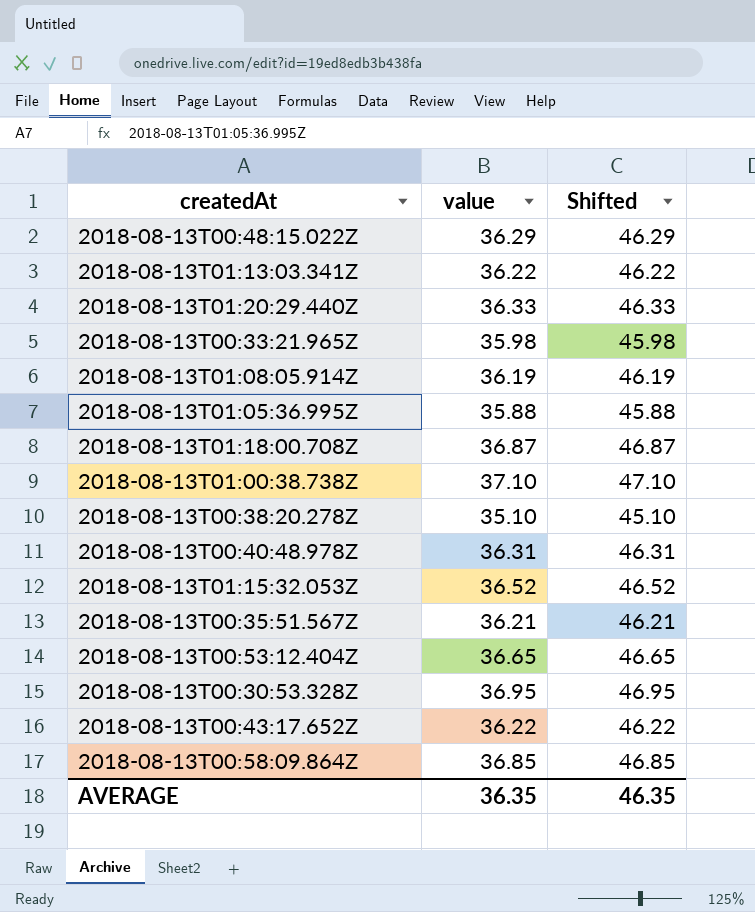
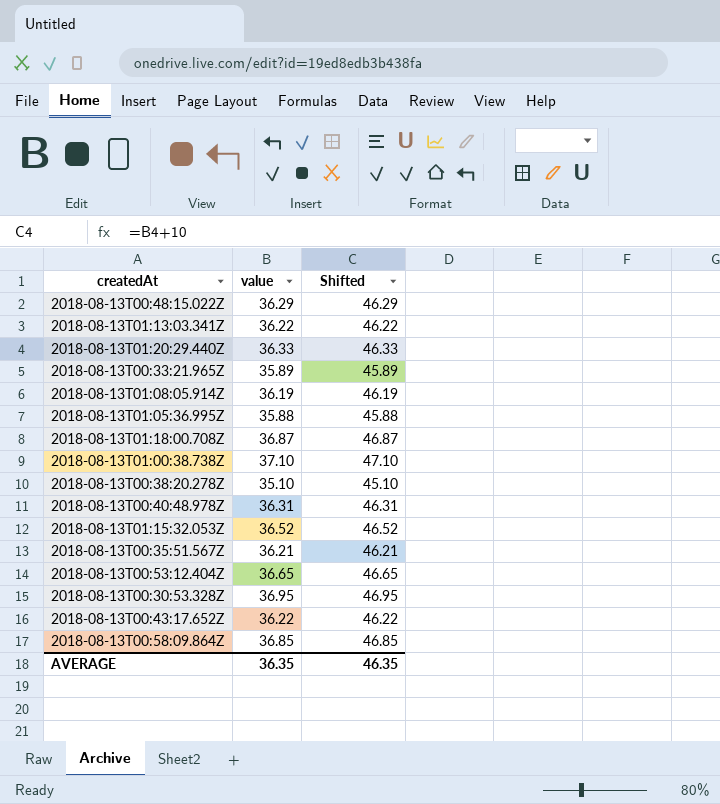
2018-08-13T00:33:21.965Z | value: 35.98 -> 35.89
2018-08-13T00:33:21.965Z | Shifted: 45.98 -> 45.89

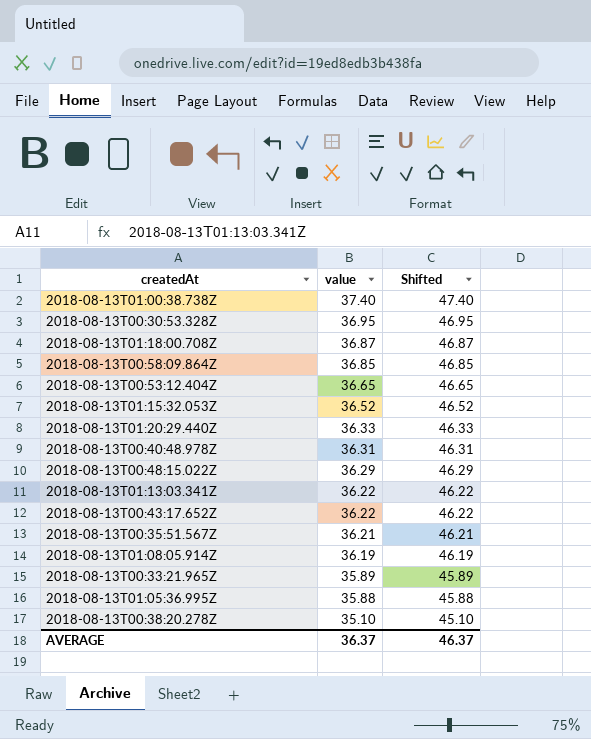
row order: none -> value descending
2018-08-13T01:00:38.738Z | value: 37.10 -> 37.40
2018-08-13T01:00:38.738Z | Shifted: 47.10 -> 47.40
AVERAGE | value: 36.35 -> 36.37
AVERAGE | Shifted: 46.35 -> 46.37

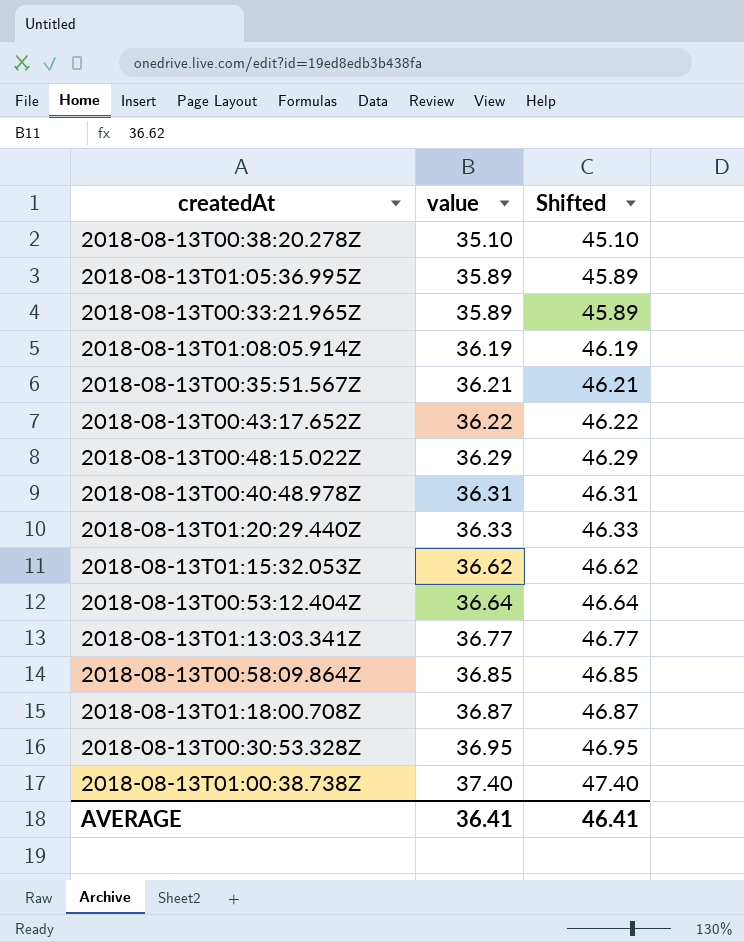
row order: value descending -> value ascending
2018-08-13T01:05:36.995Z | value: 35.88 -> 35.89
2018-08-13T01:05:36.995Z | Shifted: 45.88 -> 45.89
2018-08-13T01:15:32.053Z | value: 36.52 -> 36.62
2018-08-13T01:15:32.053Z | Shifted: 46.52 -> 46.62
2018-08-13T00:53:12.404Z | value: 36.65 -> 36.64
2018-08-13T00:53:12.404Z | Shifted: 46.65 -> 46.64
2018-08-13T01:13:03.341Z | value: 36.22 -> 36.77
2018-08-13T01:13:03.341Z | Shifted: 46.22 -> 46.77
AVERAGE | value: 36.37 -> 36.41
AVERAGE | Shifted: 46.37 -> 46.41

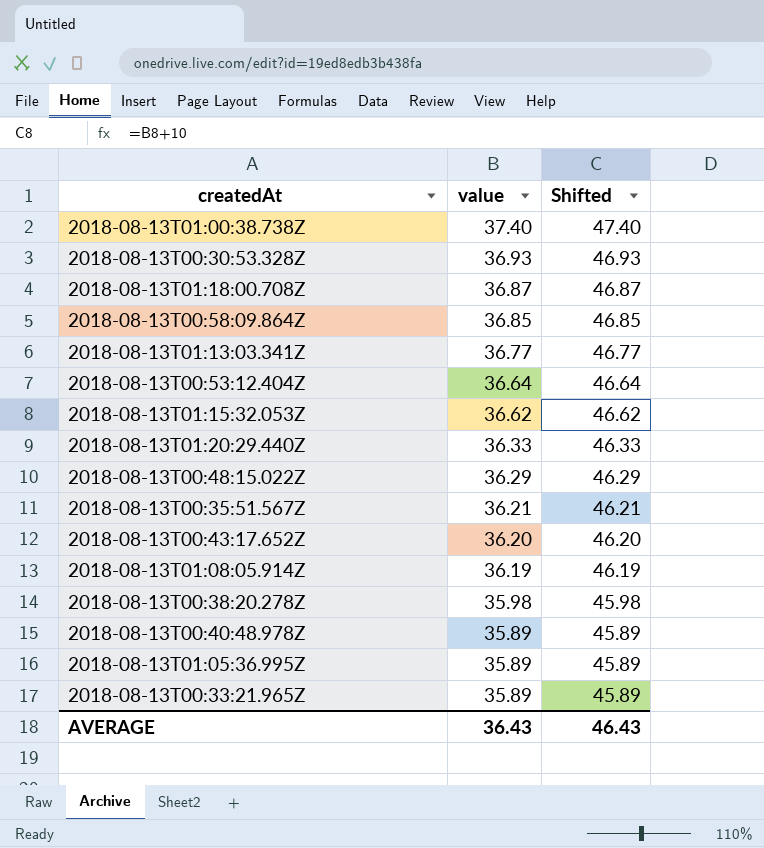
row order: value ascending -> value descending
2018-08-13T00:30:53.328Z | value: 36.95 -> 36.93
2018-08-13T00:30:53.328Z | Shifted: 46.95 -> 46.93
2018-08-13T00:43:17.652Z | value: 36.22 -> 36.20
2018-08-13T00:43:17.652Z | Shifted: 46.22 -> 46.20
2018-08-13T00:38:20.278Z | value: 35.10 -> 35.98
2018-08-13T00:38:20.278Z | Shifted: 45.10 -> 45.98
2018-08-13T00:40:48.978Z | value: 36.31 -> 35.89
2018-08-13T00:40:48.978Z | Shifted: 46.31 -> 45.89
AVERAGE | value: 36.41 -> 36.43
AVERAGE | Shifted: 46.41 -> 46.43

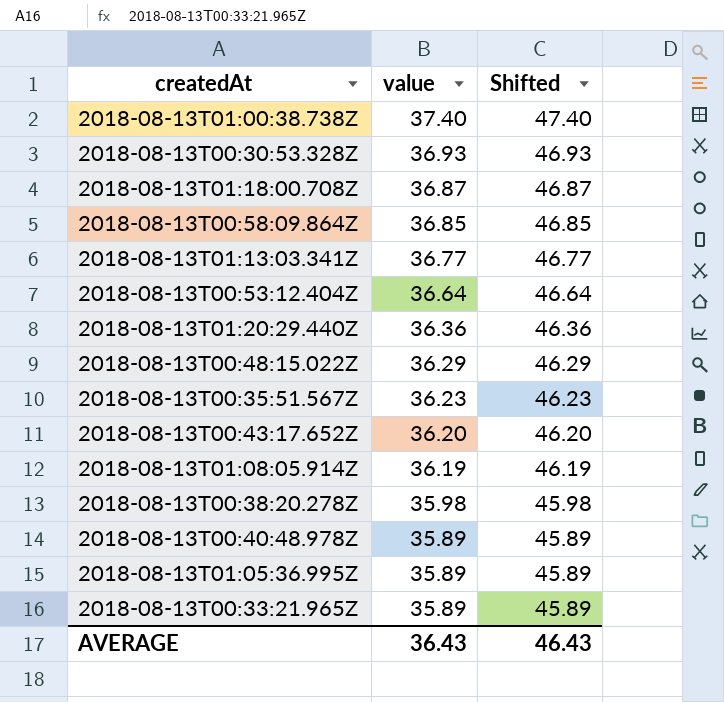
row 2018-08-13T01:15:32.053Z: 36.62 | 46.62 -> none
2018-08-13T01:20:29.440Z | value: 36.33 -> 36.36
2018-08-13T01:20:29.440Z | Shifted: 46.33 -> 46.36
2018-08-13T00:35:51.567Z | value: 36.21 -> 36.23
2018-08-13T00:35:51.567Z | Shifted: 46.21 -> 46.23

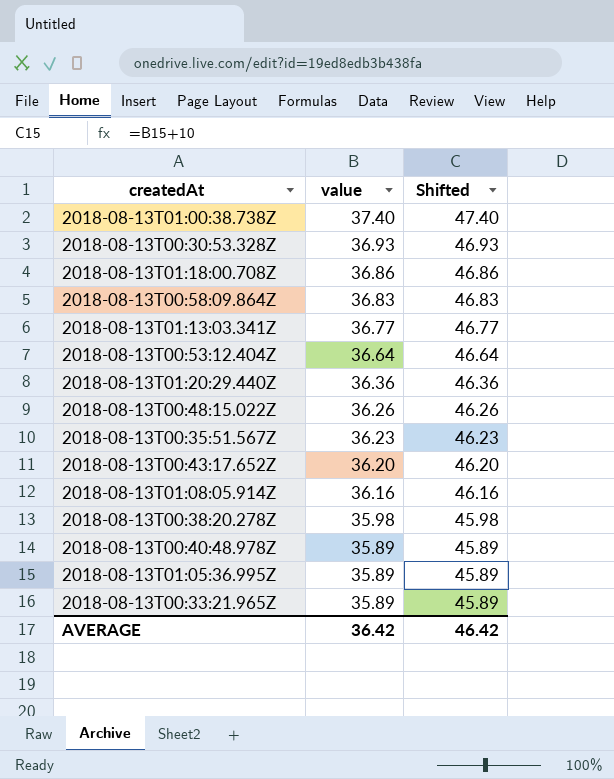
2018-08-13T01:18:00.708Z | value: 36.87 -> 36.86
2018-08-13T01:18:00.708Z | Shifted: 46.87 -> 46.86
2018-08-13T00:58:09.864Z | value: 36.85 -> 36.83
2018-08-13T00:58:09.864Z | Shifted: 46.85 -> 46.83
2018-08-13T00:48:15.022Z | value: 36.29 -> 36.26
2018-08-13T00:48:15.022Z | Shifted: 46.29 -> 46.26
2018-08-13T01:08:05.914Z | value: 36.19 -> 36.16
2018-08-13T01:08:05.914Z | Shifted: 46.19 -> 46.16
AVERAGE | value: 36.43 -> 36.42
AVERAGE | Shifted: 46.43 -> 46.42

